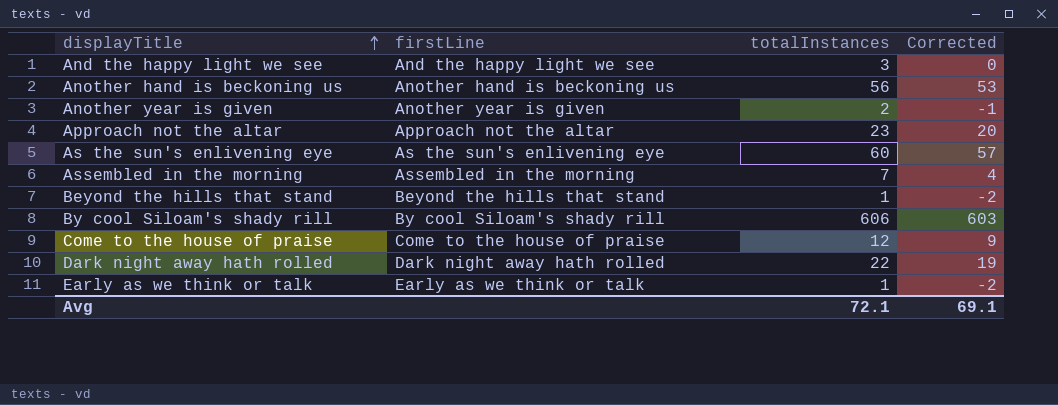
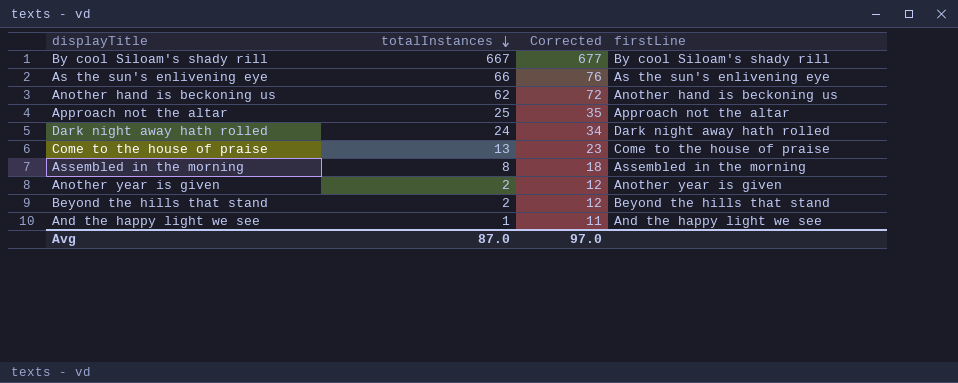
row order: displayTitle ascending -> totalInstances descending
column Corrected | formula: [totalInstances] - 3 -> [totalInstances] + 10
column firstLine | position: 2 -> 4
row Early as we think or talk: Early as we think or talk | 1 | -2 -> none
By cool Siloam's shady rill | totalInstances: 606 -> 667
As the sun's enlivening eye | totalInstances: 60 -> 66
Another hand is beckoning us | totalInstances: 56 -> 62
Approach not the altar | totalInstances: 23 -> 25
Dark night away hath rolled | totalInstances: 22 -> 24
Come to the house of praise | totalInstances: 12 -> 13
Assembled in the morning | totalInstances: 7 -> 8
Beyond the hills that stand | totalInstances: 1 -> 2
And the happy light we see | totalInstances: 3 -> 1
Avg | totalInstances: 72.1 -> 87.0
Avg | Corrected: 69.1 -> 97.0

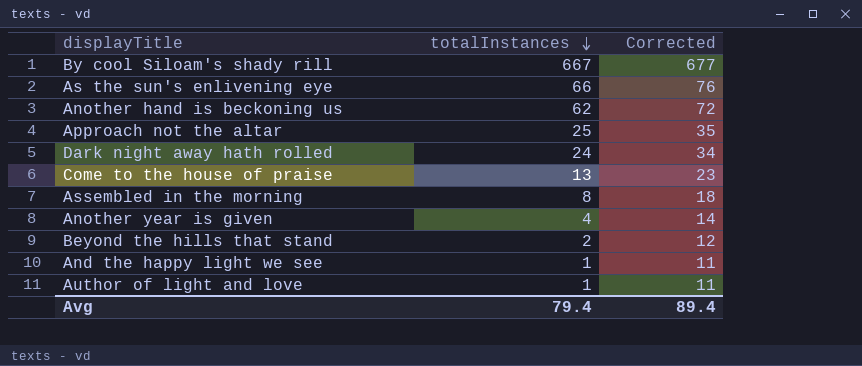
column firstLine | position: 4 -> none
Another year is given | totalInstances: 2 -> 4
Another year is given | Corrected: 12 -> 14
row Author of light and love: none -> 1 | 11
Avg | totalInstances: 87.0 -> 79.4
Avg | Corrected: 97.0 -> 89.4

